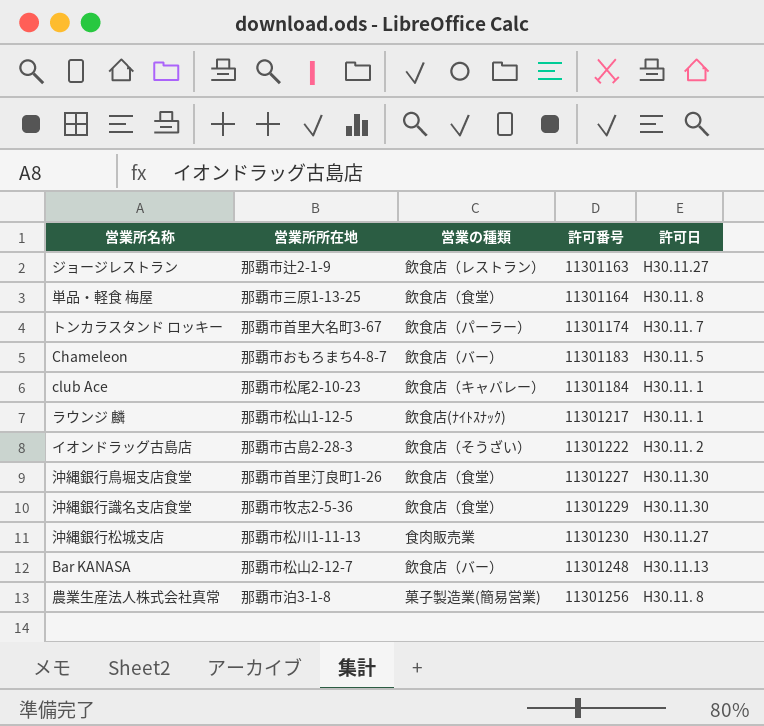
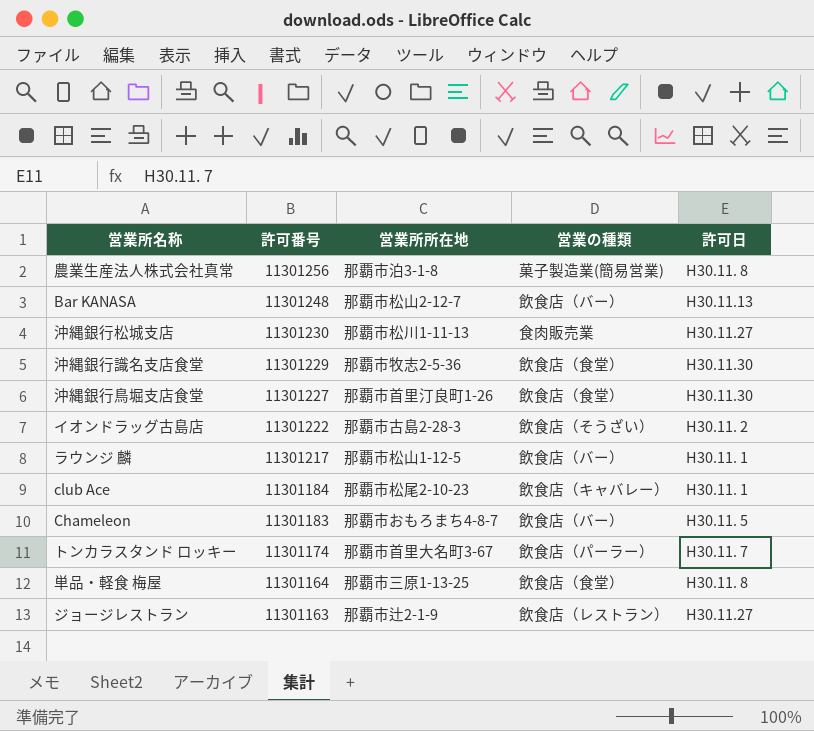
row order: 許可番号 ascending -> 許可番号 descending
column 許可番号 | position: 4 -> 2
ラウンジ 麟 | 営業の種類: 飲食店(ﾅｲﾄｽﾅｯｸ) -> 飲食店（バー）

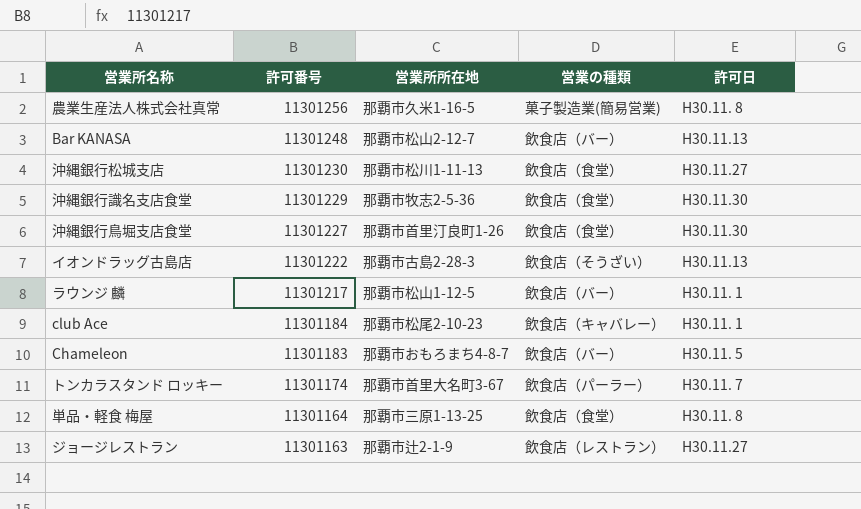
農業生産法人株式会社真常 | 営業所所在地: 那覇市泊3-1-8 -> 那覇市久米1-16-5
沖縄銀行松城支店 | 営業の種類: 食肉販売業 -> 飲食店（食堂）
イオンドラッグ古島店 | 許可日: H30.11. 2 -> H30.11.13

